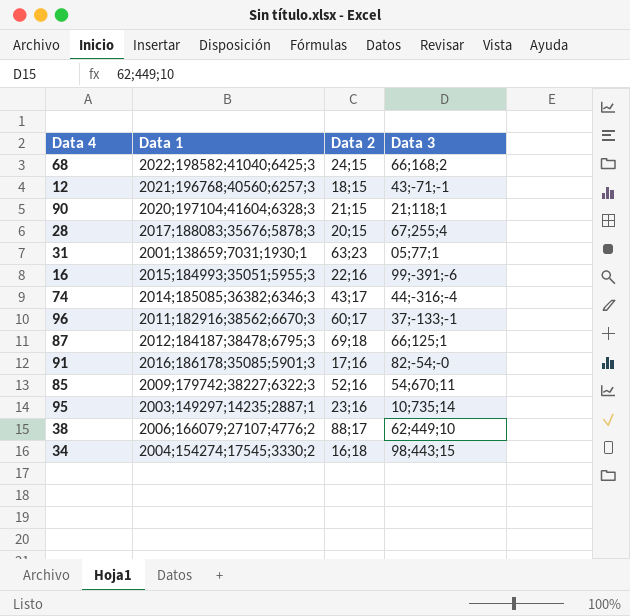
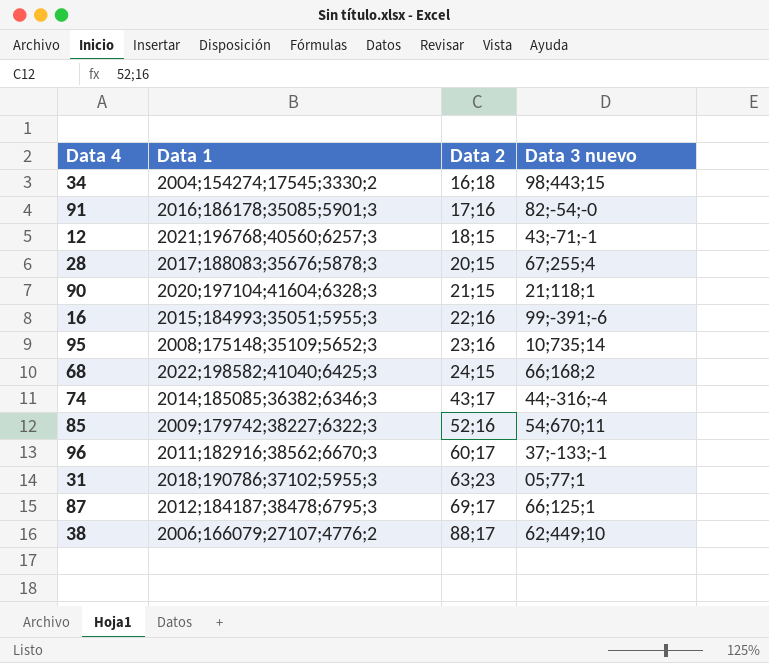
row order: none -> Data 2 ascending
column name: Data 3 -> Data 3 nuevo
95 | Data 1: 2003;149297;14235;2887;1 -> 2008;175148;35109;5652;3
31 | Data 1: 2001;138659;7031;1930;1 -> 2018;190786;37102;5955;3
87 | Data 2: 69;18 -> 69;17

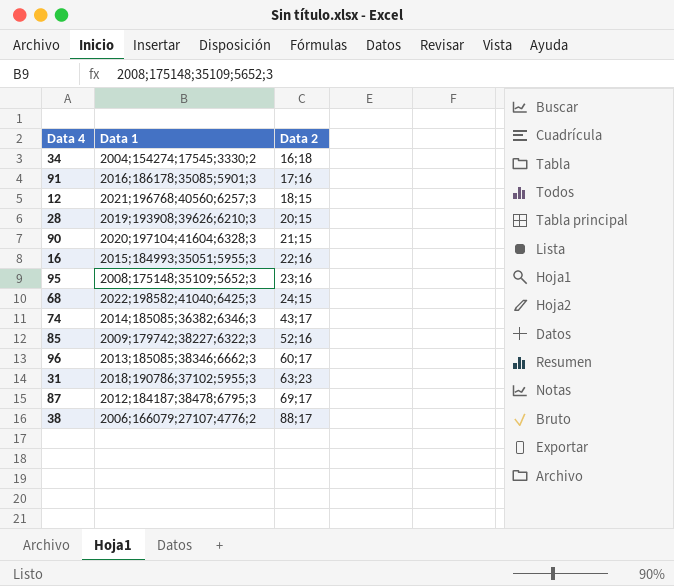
column Data 3 nuevo | position: 4 -> none
28 | Data 1: 2017;188083;35676;5878;3 -> 2019;193908;39626;6210;3
96 | Data 1: 2011;182916;38562;6670;3 -> 2013;185085;38346;6662;3

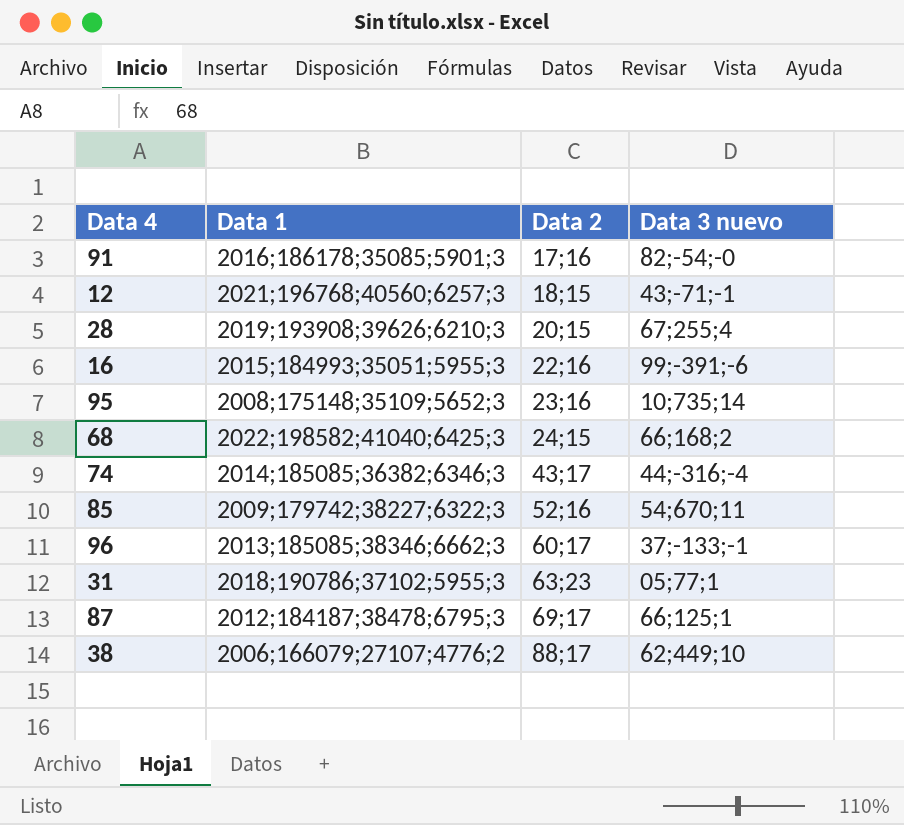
column Data 3 nuevo | position: none -> 4
row 34: 2004;154274;17545;3330;2 | 16;18 -> none
row 90: 2020;197104;41604;6328;3 | 21;15 -> none

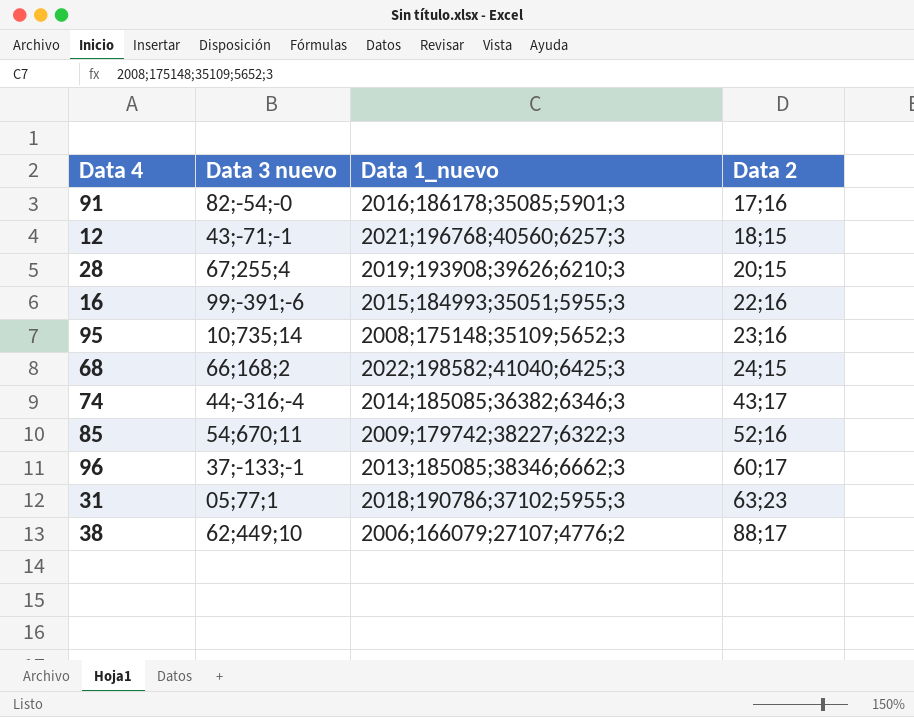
column Data 3 nuevo | position: 4 -> 2
column name: Data 1 -> Data 1_nuevo
row 87: 2012;184187;38478;6795;3 | 69;17 | 66;125;1 -> none

